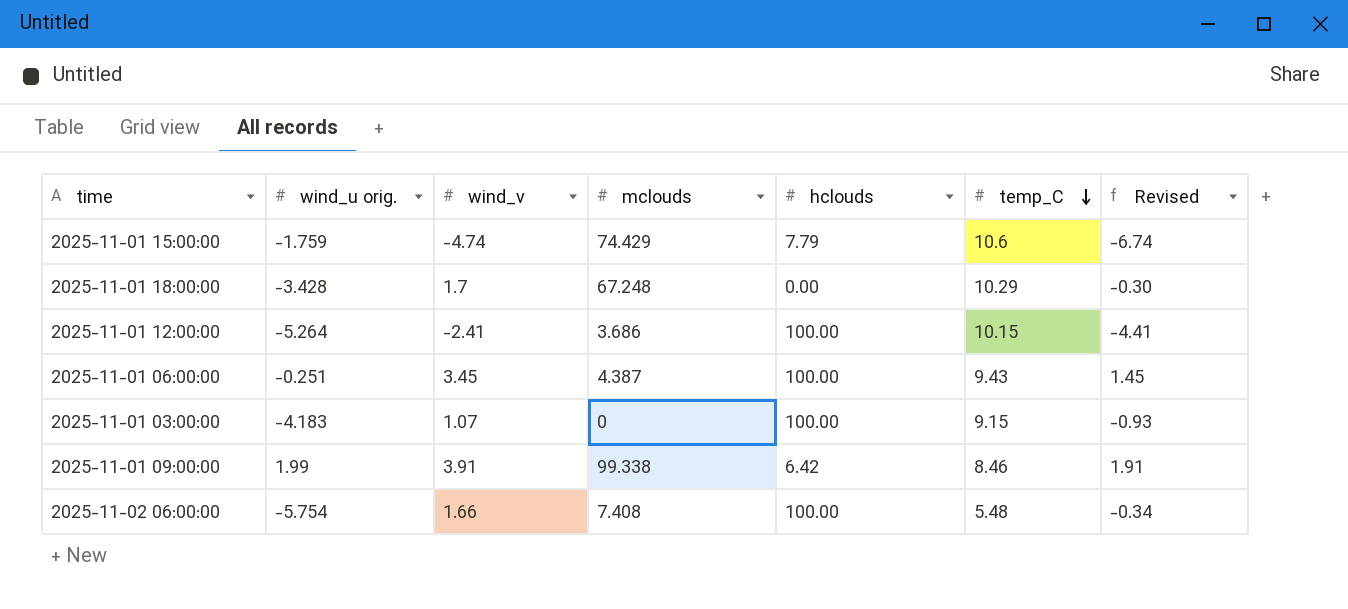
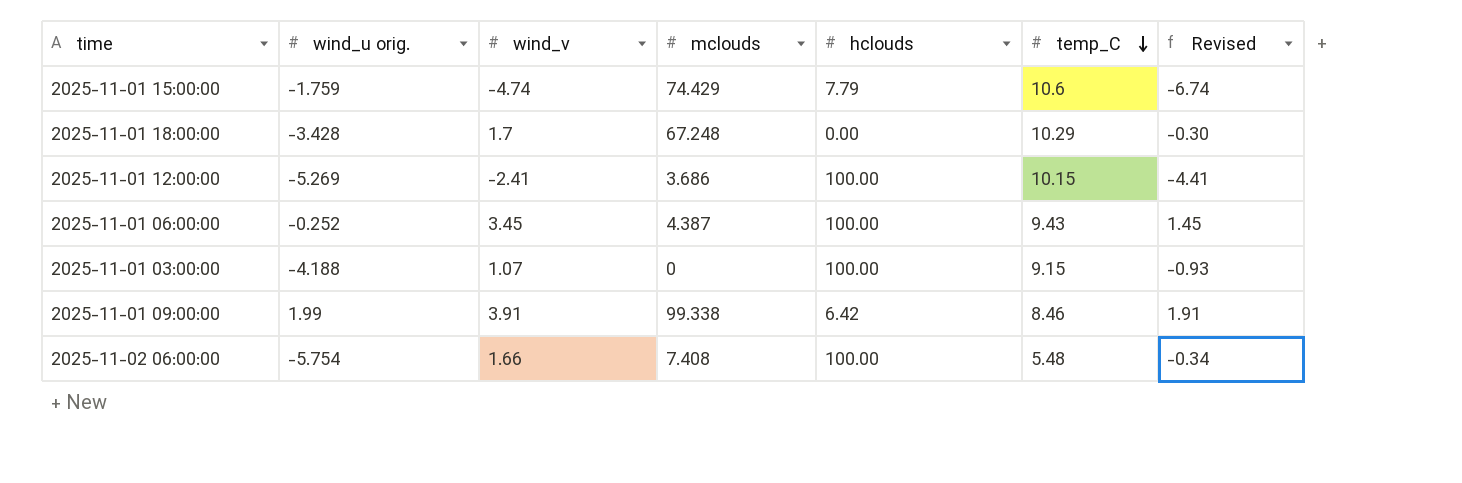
2025-11-01 12:00:00 | wind_u orig.: -5.264 -> -5.269
2025-11-01 06:00:00 | wind_u orig.: -0.251 -> -0.252
2025-11-01 03:00:00 | wind_u orig.: -4.183 -> -4.188

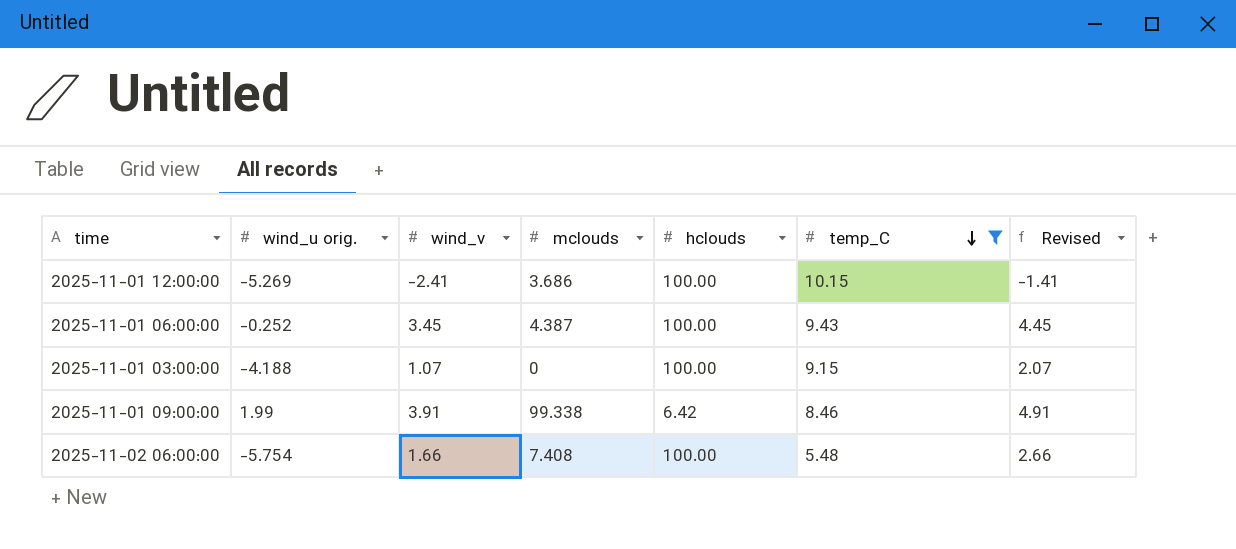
filter: none -> temp_C <= 10.15
column Revised | formula: [wind_v] - 2 -> [wind_v] + 1

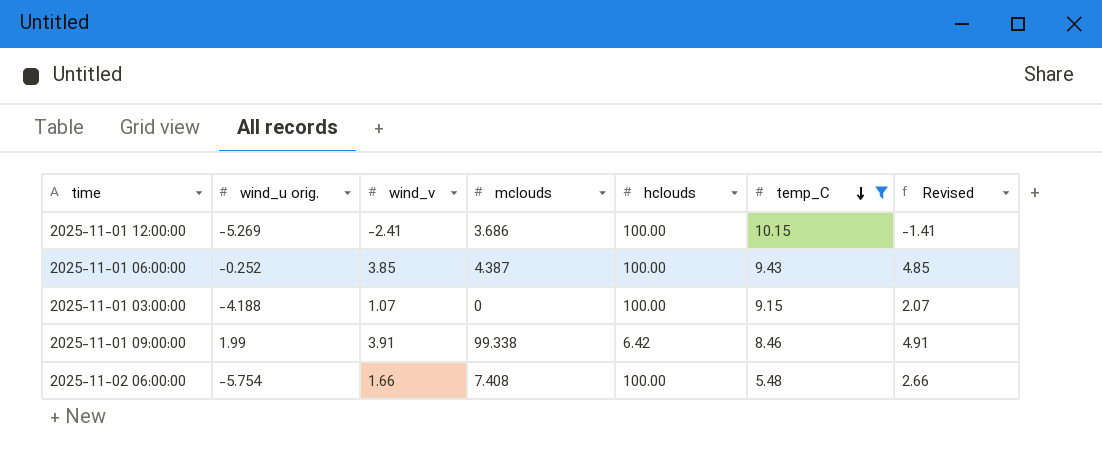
2025-11-01 06:00:00 | wind_v: 3.45 -> 3.85
2025-11-01 06:00:00 | Revised: 4.45 -> 4.85

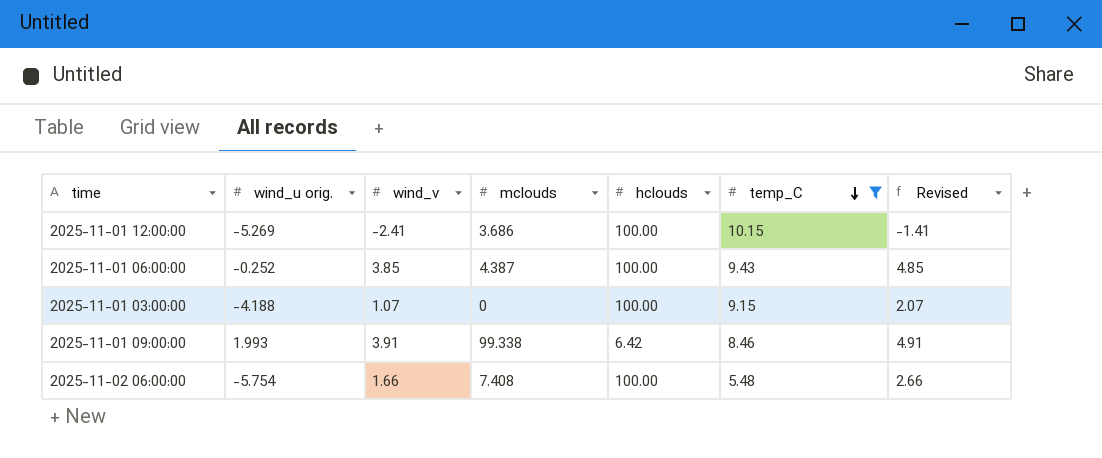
2025-11-01 09:00:00 | wind_u orig.: 1.99 -> 1.993

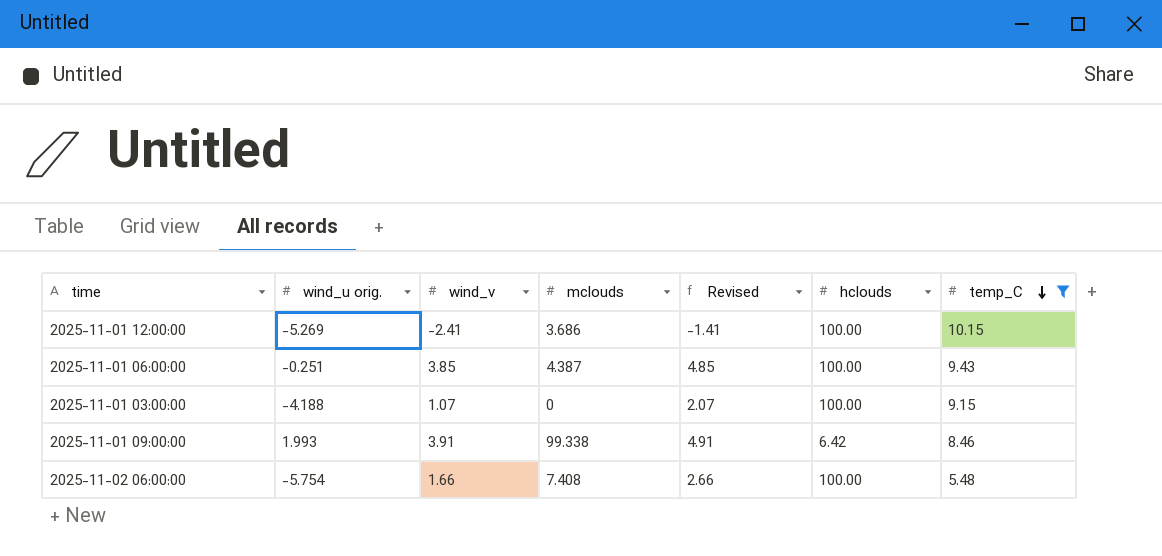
column Revised | position: 7 -> 5
2025-11-01 06:00:00 | wind_u orig.: -0.252 -> -0.251

